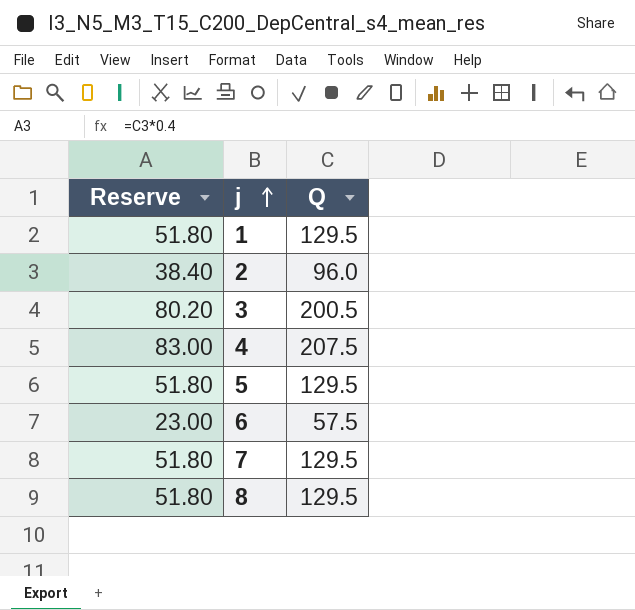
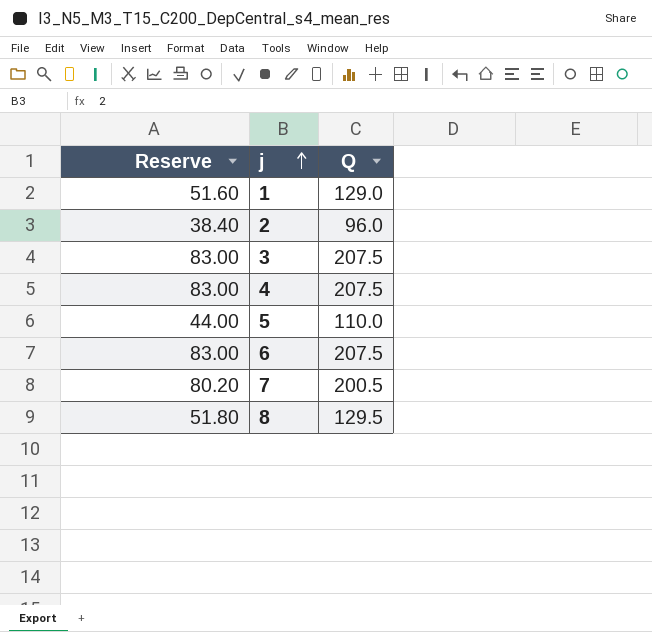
1 | Reserve: 51.80 -> 51.60
1 | Q: 129.5 -> 129.0
3 | Reserve: 80.20 -> 83.00
3 | Q: 200.5 -> 207.5
5 | Reserve: 51.80 -> 44.00
5 | Q: 129.5 -> 110.0
6 | Reserve: 23.00 -> 83.00
6 | Q: 57.5 -> 207.5
7 | Reserve: 51.80 -> 80.20
7 | Q: 129.5 -> 200.5

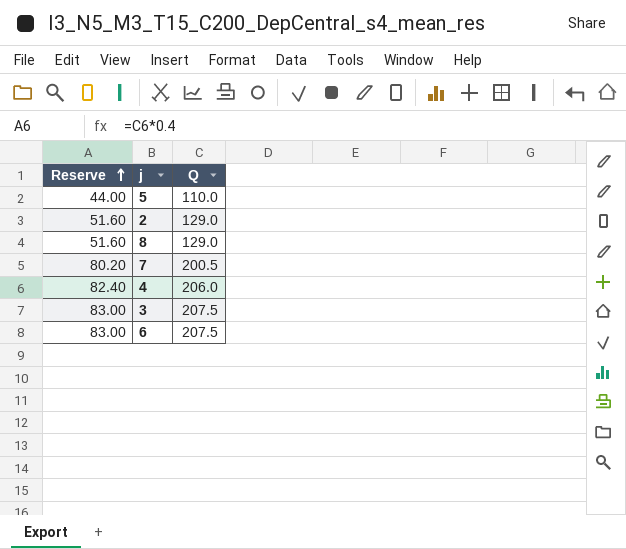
row order: j ascending -> Reserve ascending
row 1: 51.60 | 129.0 -> none
2 | Reserve: 38.40 -> 51.60
2 | Q: 96.0 -> 129.0
8 | Reserve: 51.80 -> 51.60
8 | Q: 129.5 -> 129.0
4 | Reserve: 83.00 -> 82.40
4 | Q: 207.5 -> 206.0

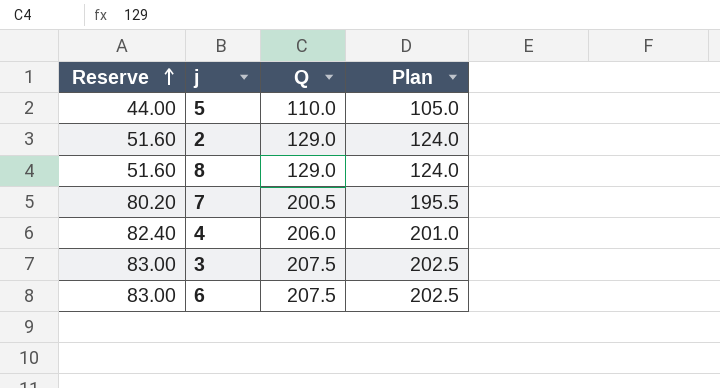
column Plan | formula: none -> [Q] - 5

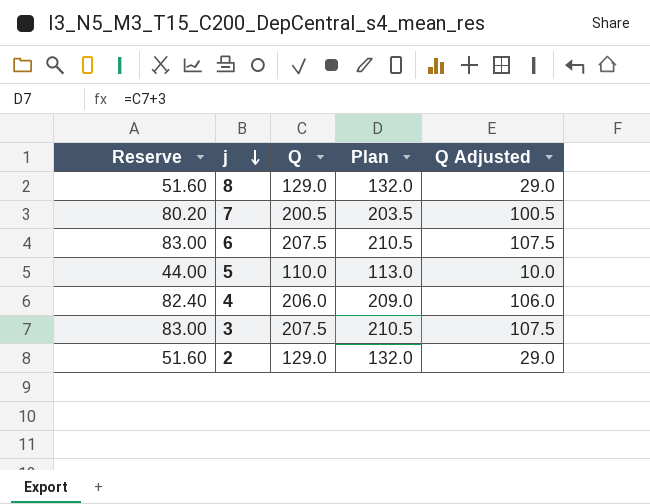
row order: Reserve ascending -> j descending
column Plan | formula: [Q] - 5 -> [Q] + 3
column Q Adjusted | formula: none -> [Q] - 100

